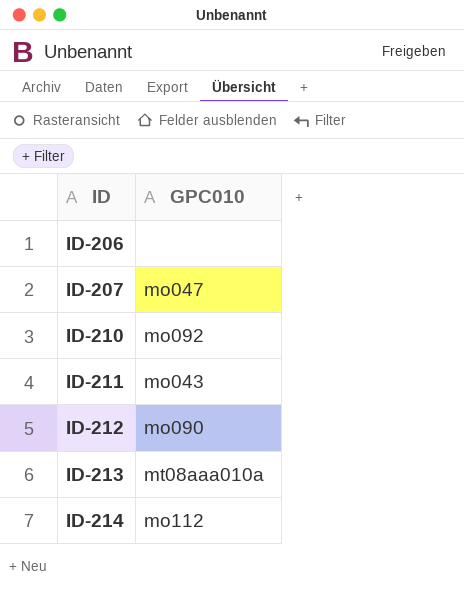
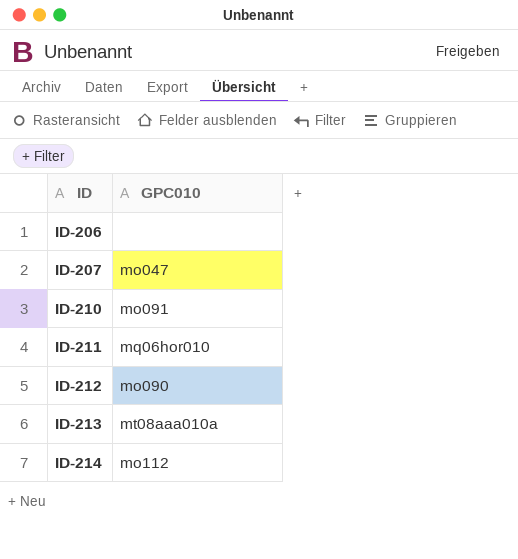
ID-210 | GPC010: mo092 -> mo091
ID-211 | GPC010: mo043 -> mq06hor010

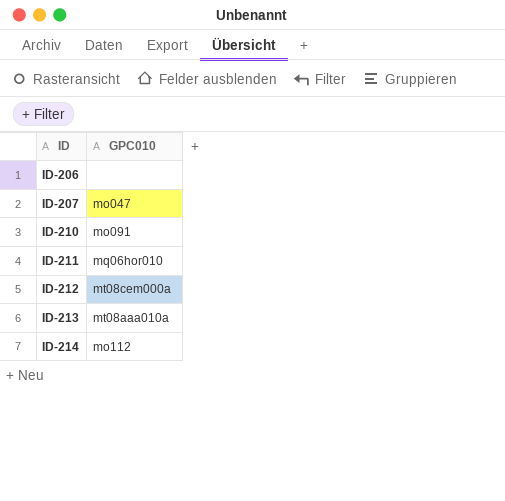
ID-212 | GPC010: mo090 -> mt08cem000a

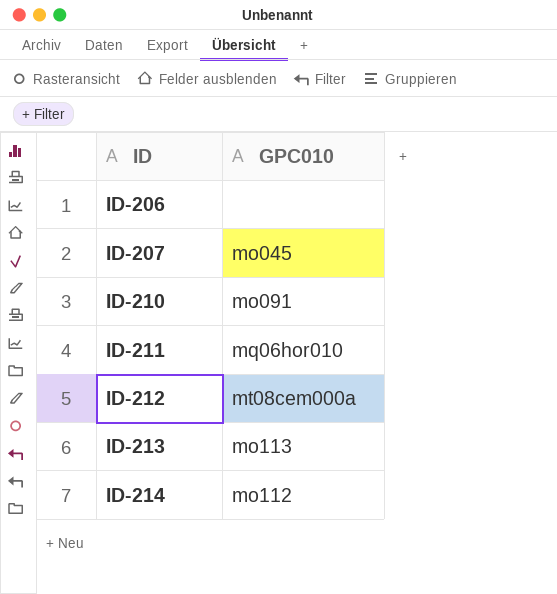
ID-207 | GPC010: mo047 -> mo045
ID-213 | GPC010: mt08aaa010a -> mo113

